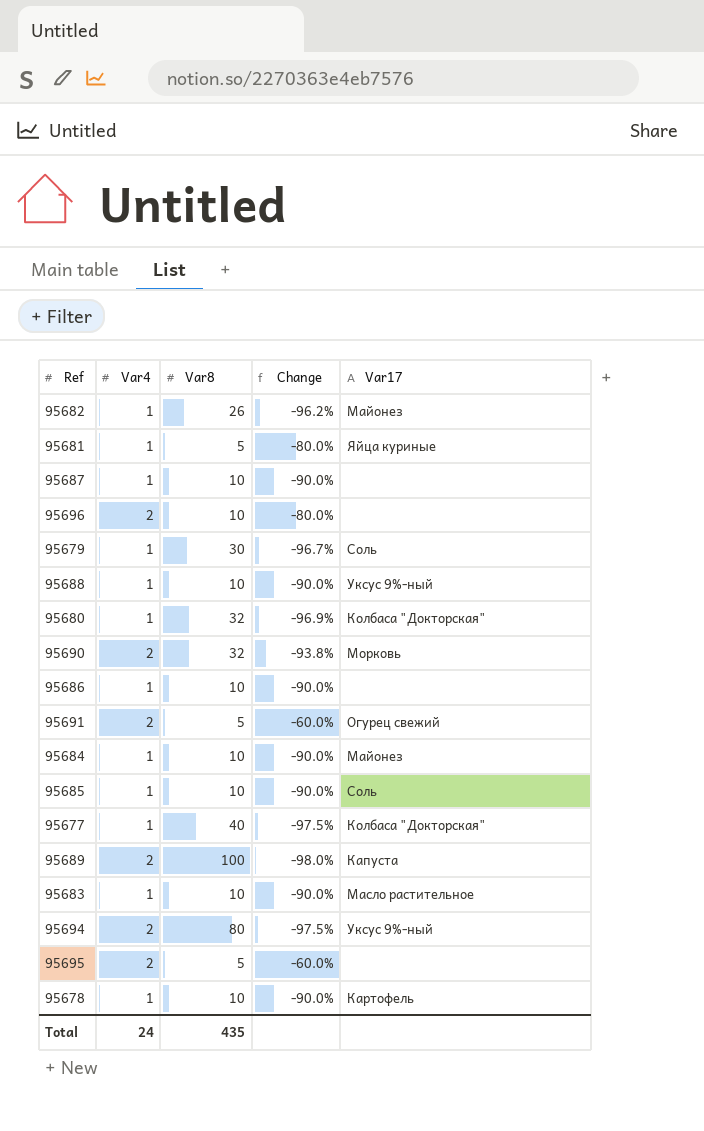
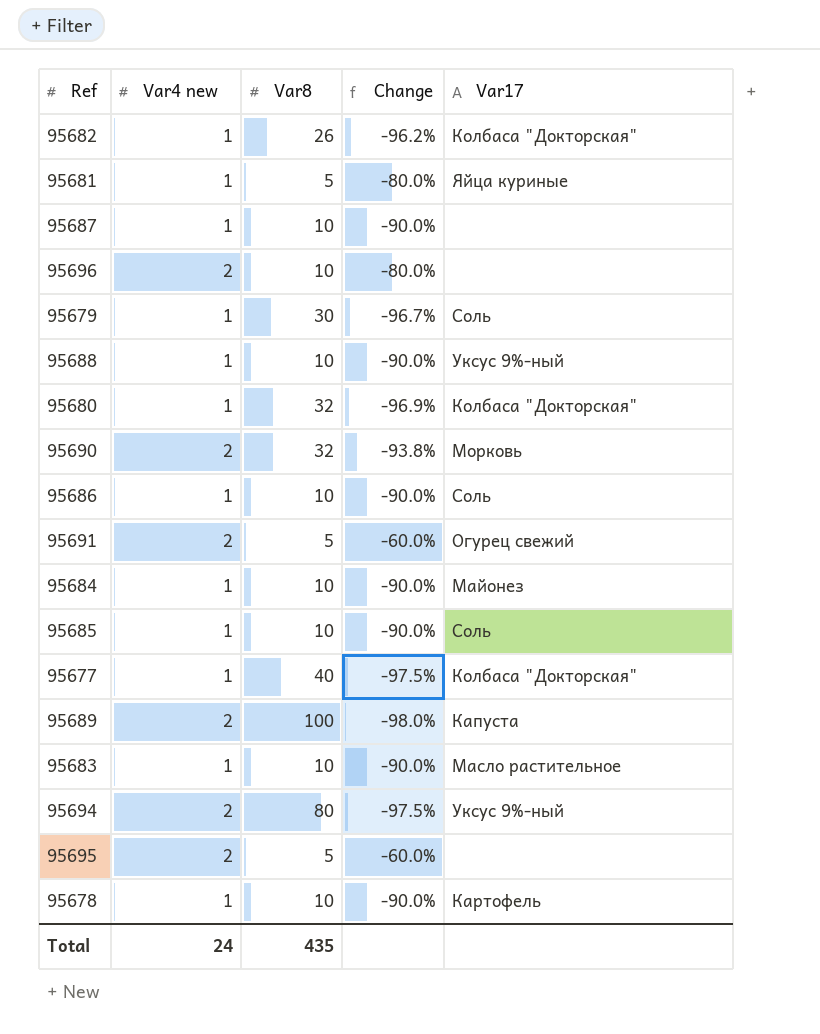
column name: Var4 -> Var4 new
95682 | Var17: Майонез -> Колбаса "Докторская"
95686 | Var17: none -> Соль

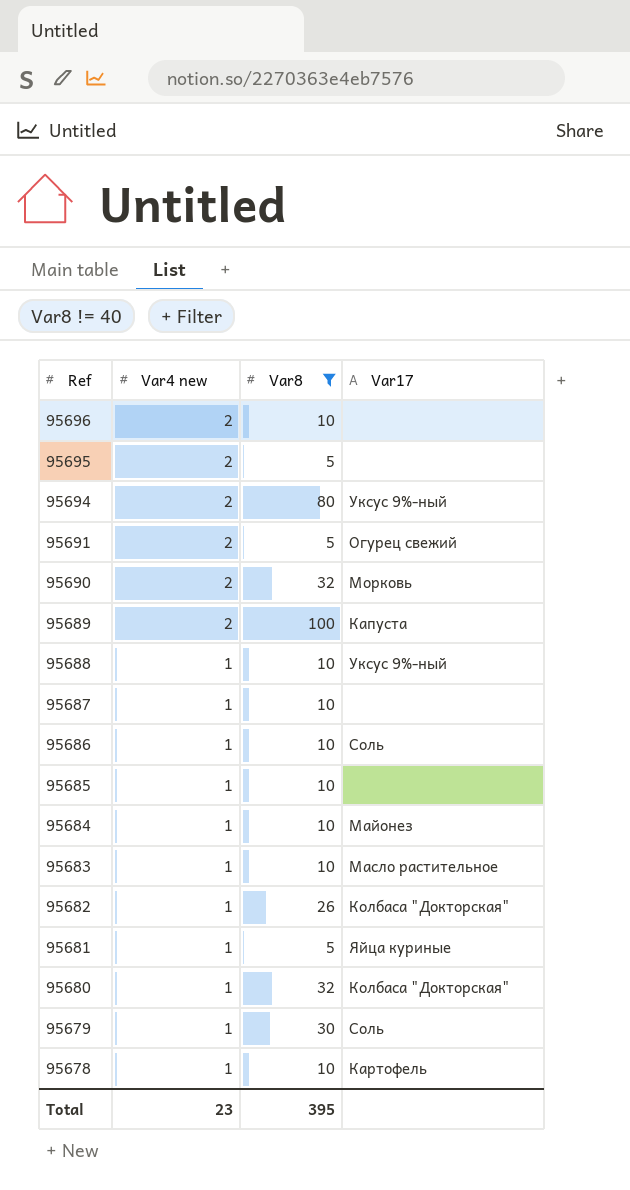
filter: none -> Var8 != 40
row order: none -> Ref descending
column Change | formula: ([Var4 new] - [Var8]) / [Var8] -> none
95685 | Var17: Соль -> none
Total | Var4 new: 24 -> 23
Total | Var8: 435 -> 395

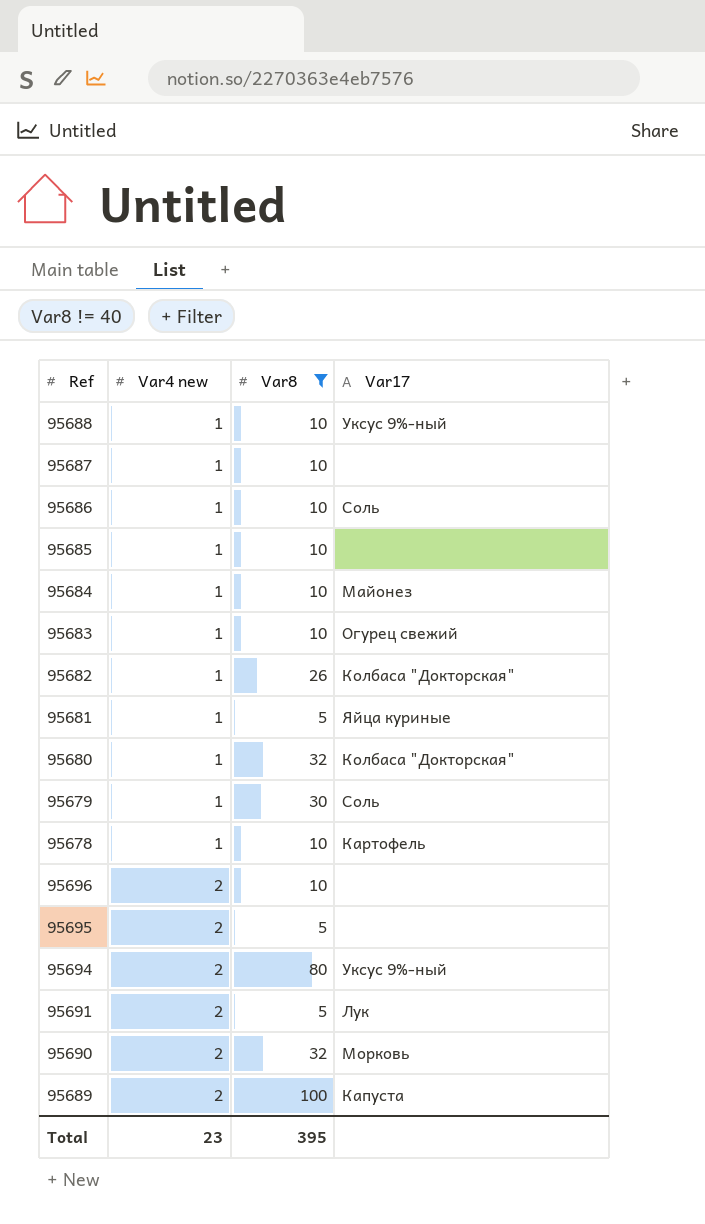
row order: Ref descending -> Var4 new ascending
95683 | Var17: Масло растительное -> Огурец свежий
95691 | Var17: Огурец свежий -> Лук

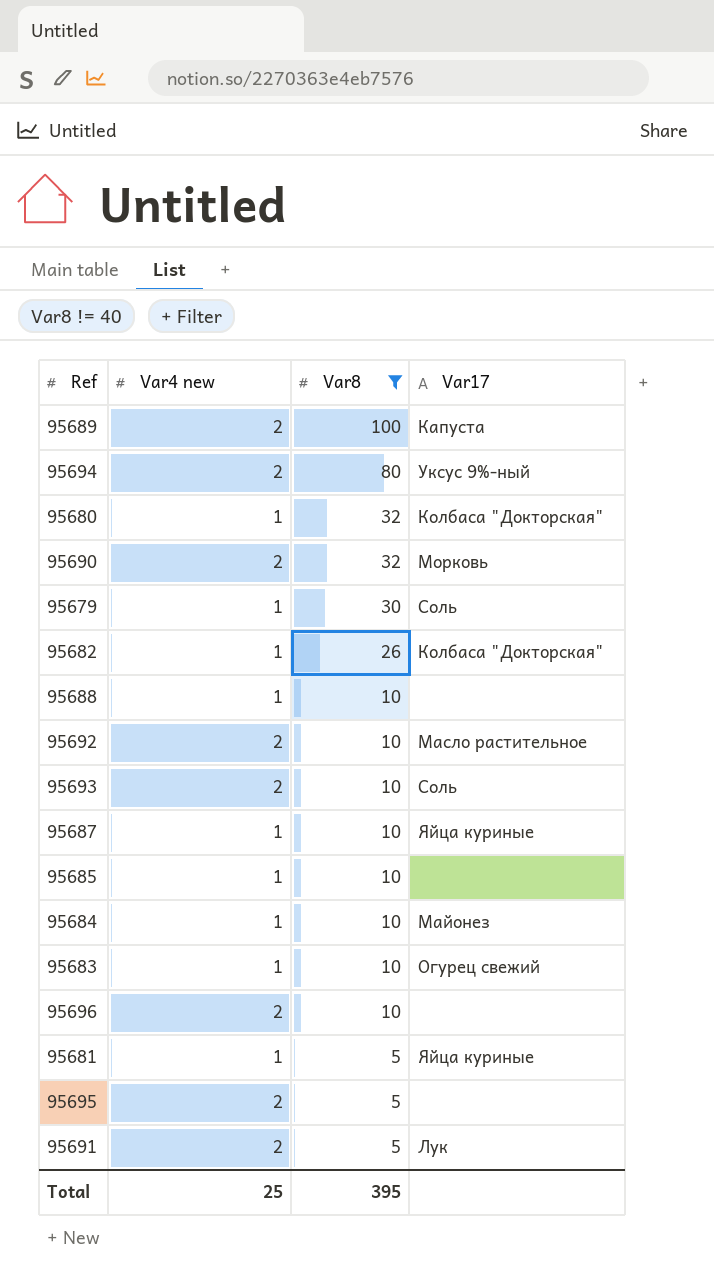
row order: Var4 new ascending -> Var8 descending
row 95686: 1 | 10 | Соль -> none
row 95678: 1 | 10 | Картофель -> none
95688 | Var17: Уксус 9%-ный -> none
row 95692: none -> 2 | 10 | Масло растительное
row 95693: none -> 2 | 10 | Соль
95687 | Var17: none -> Яйца куриные
Total | Var4 new: 23 -> 25

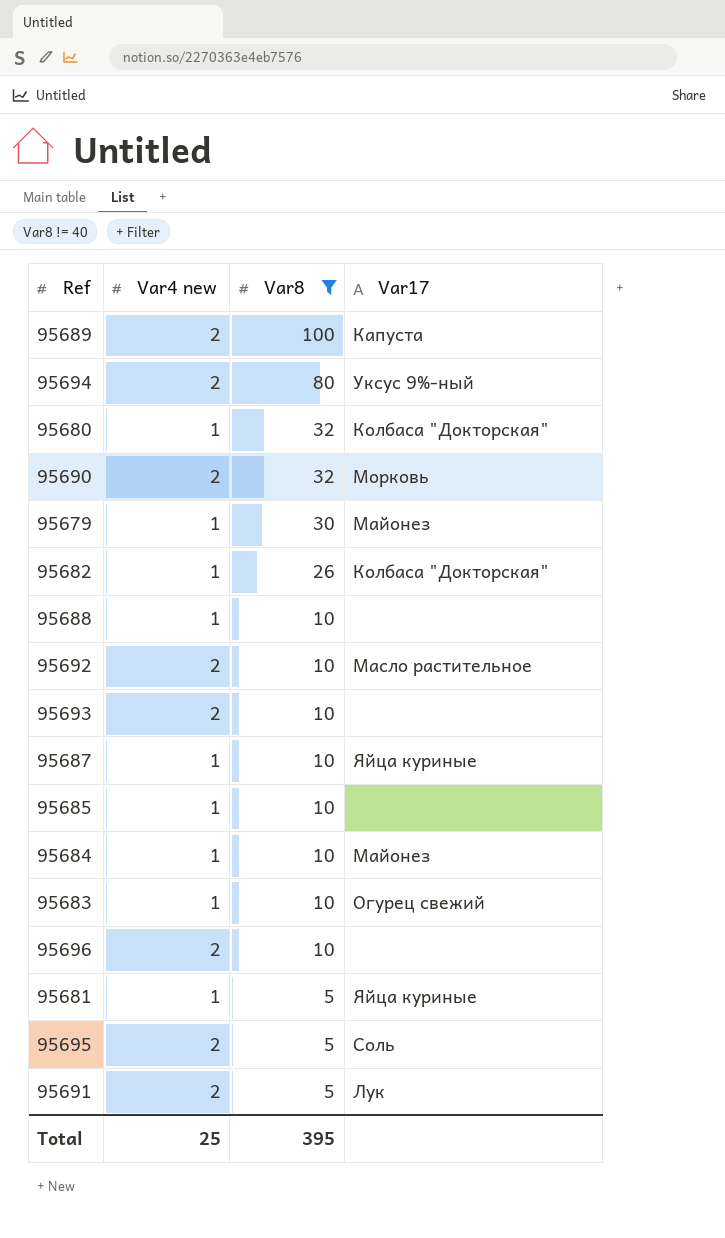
95679 | Var17: Соль -> Майонез
95693 | Var17: Соль -> none
95695 | Var17: none -> Соль

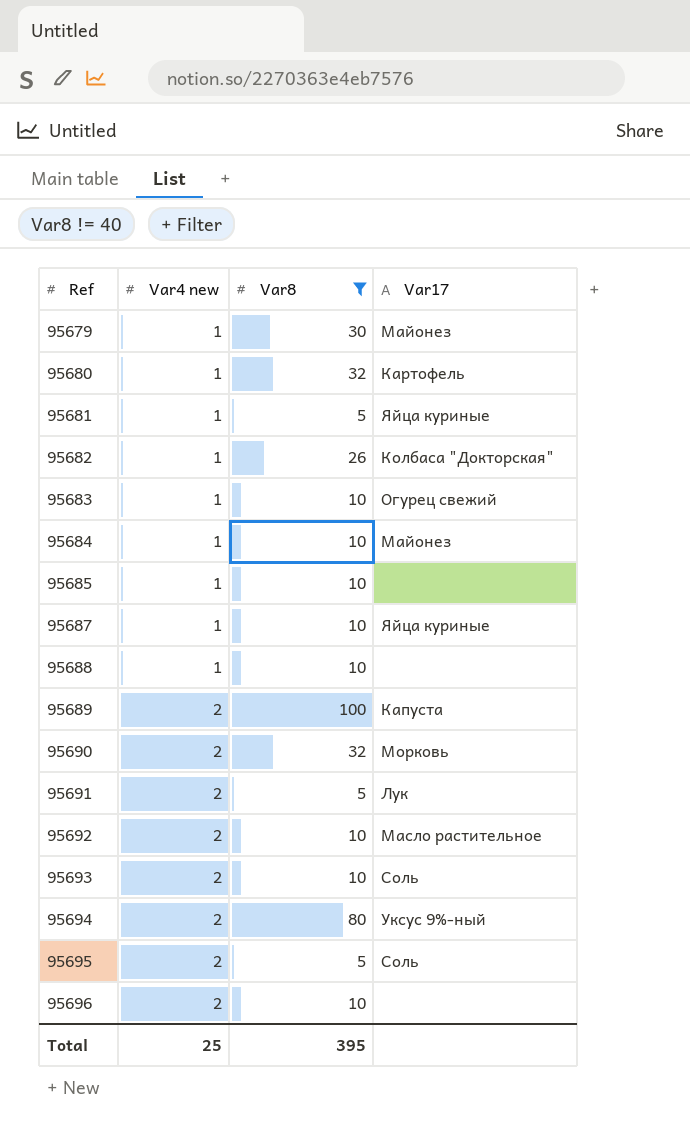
row order: Var8 descending -> Ref ascending
95680 | Var17: Колбаса "Докторская" -> Картофель
95693 | Var17: none -> Соль

